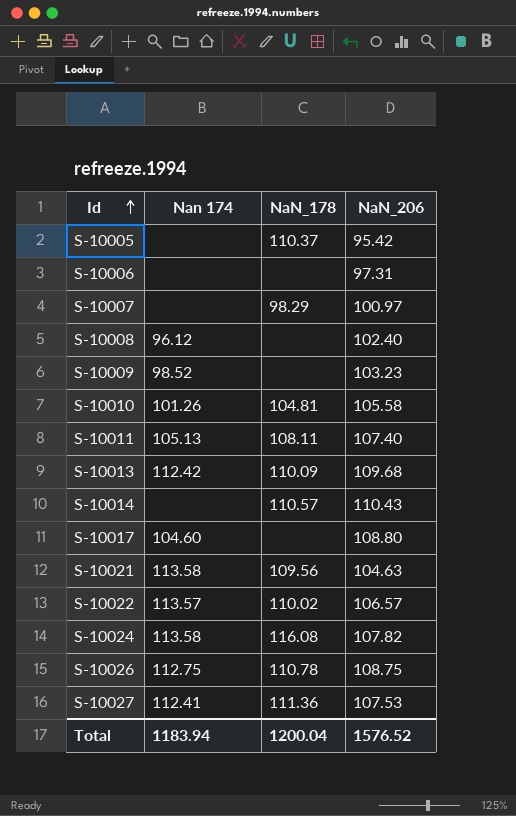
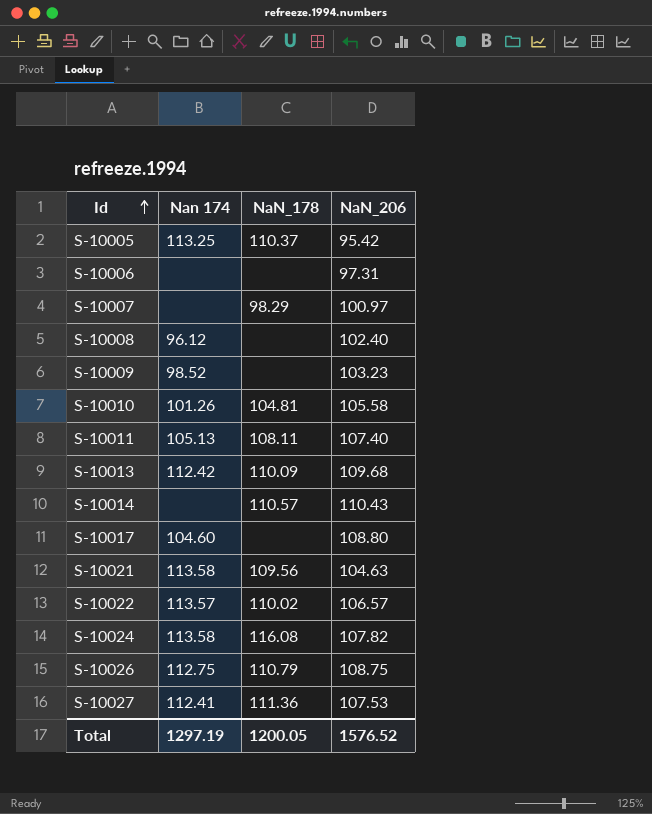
S-10005 | Nan 174: none -> 113.25
S-10026 | NaN_178: 110.78 -> 110.79
Total | Nan 174: 1183.94 -> 1297.19
Total | NaN_178: 1200.04 -> 1200.05

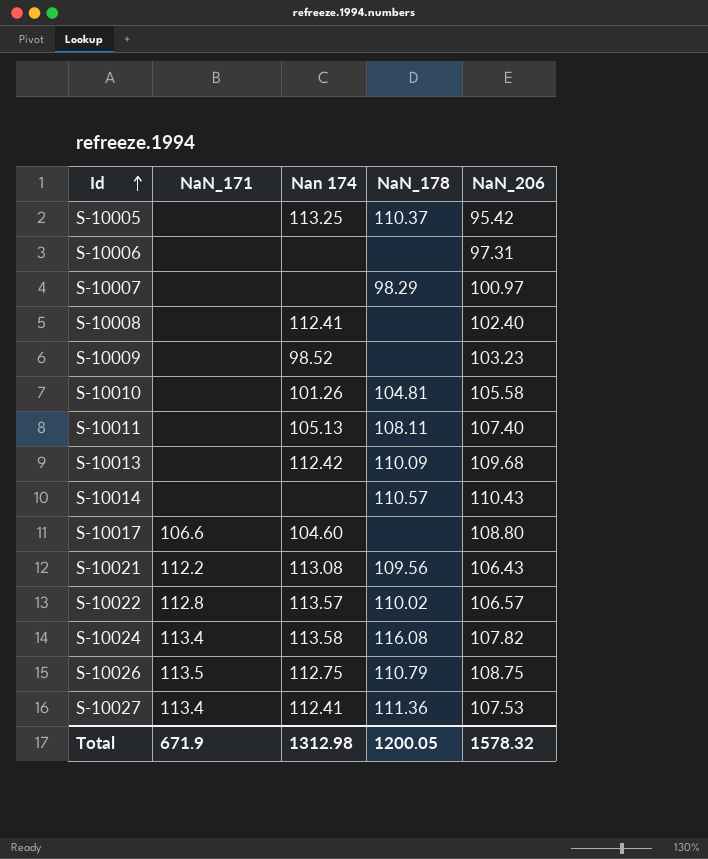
column NaN_171 | position: none -> 2
S-10008 | Nan 174: 96.12 -> 112.41
S-10021 | Nan 174: 113.58 -> 113.08
S-10021 | NaN_206: 104.63 -> 106.43
Total | Nan 174: 1297.19 -> 1312.98
Total | NaN_206: 1576.52 -> 1578.32

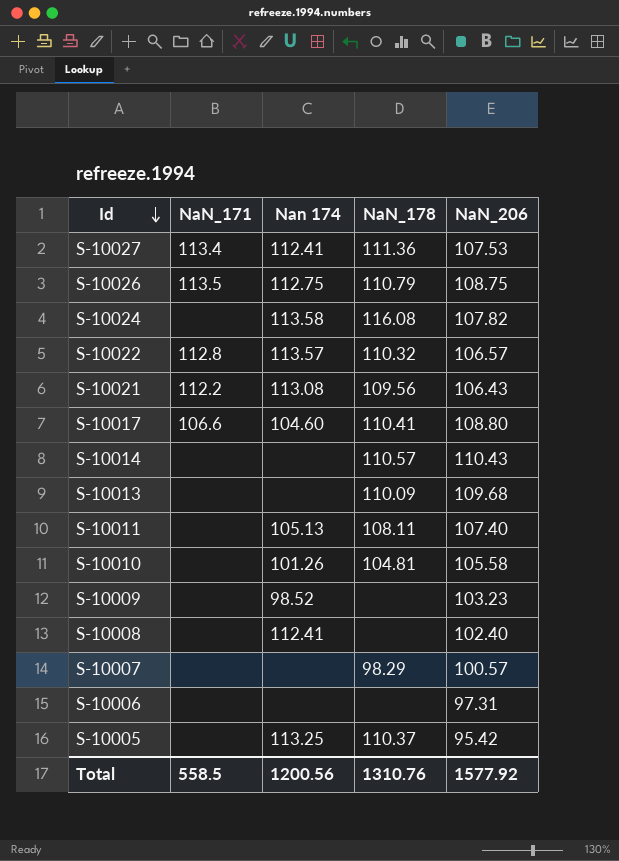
row order: Id ascending -> Id descending
S-10024 | NaN_171: 113.4 -> none
S-10022 | NaN_178: 110.02 -> 110.32
S-10017 | NaN_178: none -> 110.41
S-10013 | Nan 174: 112.42 -> none
S-10007 | NaN_206: 100.97 -> 100.57
Total | NaN_171: 671.9 -> 558.5
Total | Nan 174: 1312.98 -> 1200.56
Total | NaN_178: 1200.05 -> 1310.76
Total | NaN_206: 1578.32 -> 1577.92

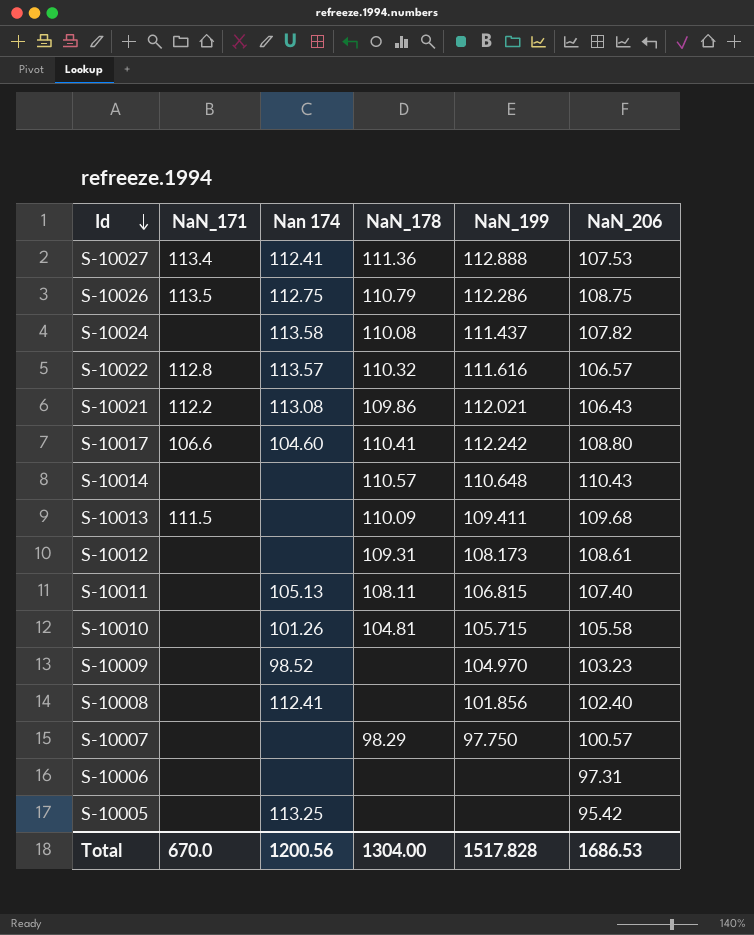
column NaN_199 | position: none -> 5
S-10024 | NaN_178: 116.08 -> 110.08
S-10021 | NaN_178: 109.56 -> 109.86
S-10013 | NaN_171: none -> 111.5
row S-10012: none -> none | none | 109.31 | 108.173 | 108.61
S-10005 | NaN_178: 110.37 -> none
Total | NaN_171: 558.5 -> 670.0
Total | NaN_178: 1310.76 -> 1304.00
Total | NaN_206: 1577.92 -> 1686.53

